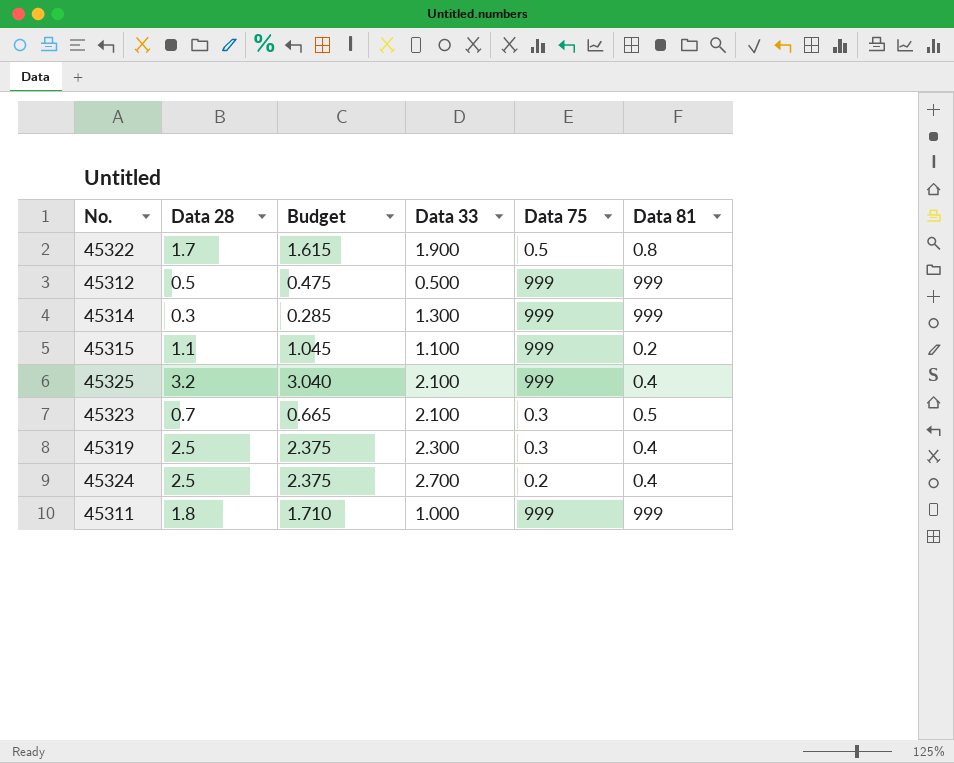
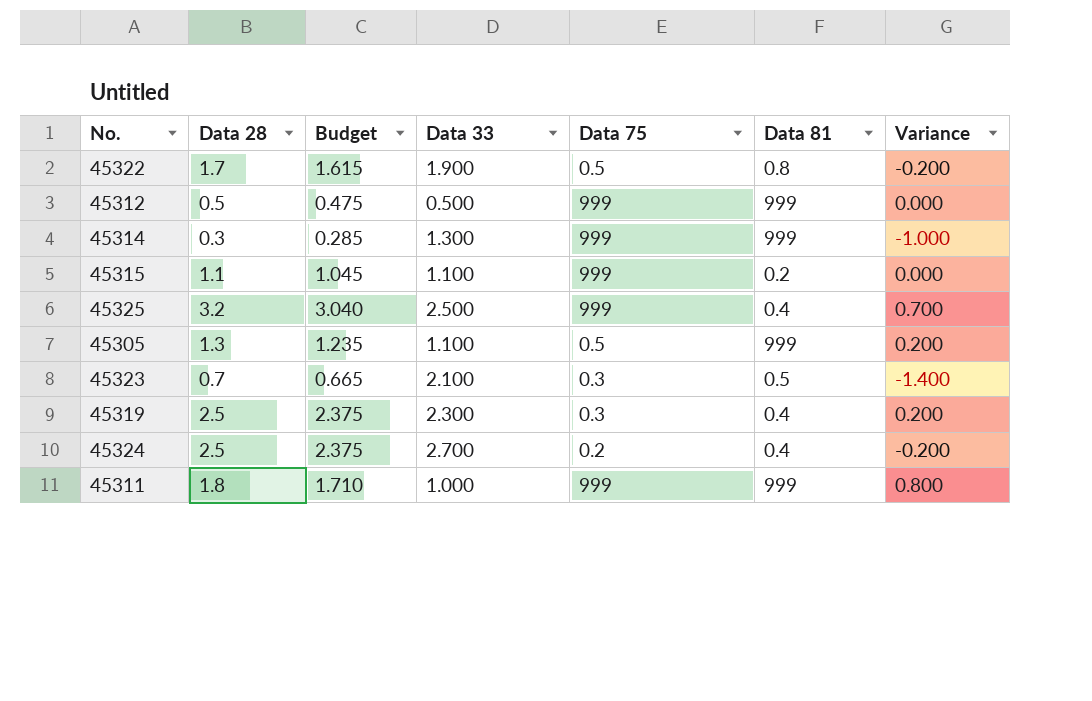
column Variance | formula: none -> [Data 28] - [Data 33]
45325 | Data 33: 2.100 -> 2.500
row 45305: none -> 1.3 | 1.235 | 1.100 | 0.5 | 999 | 0.200

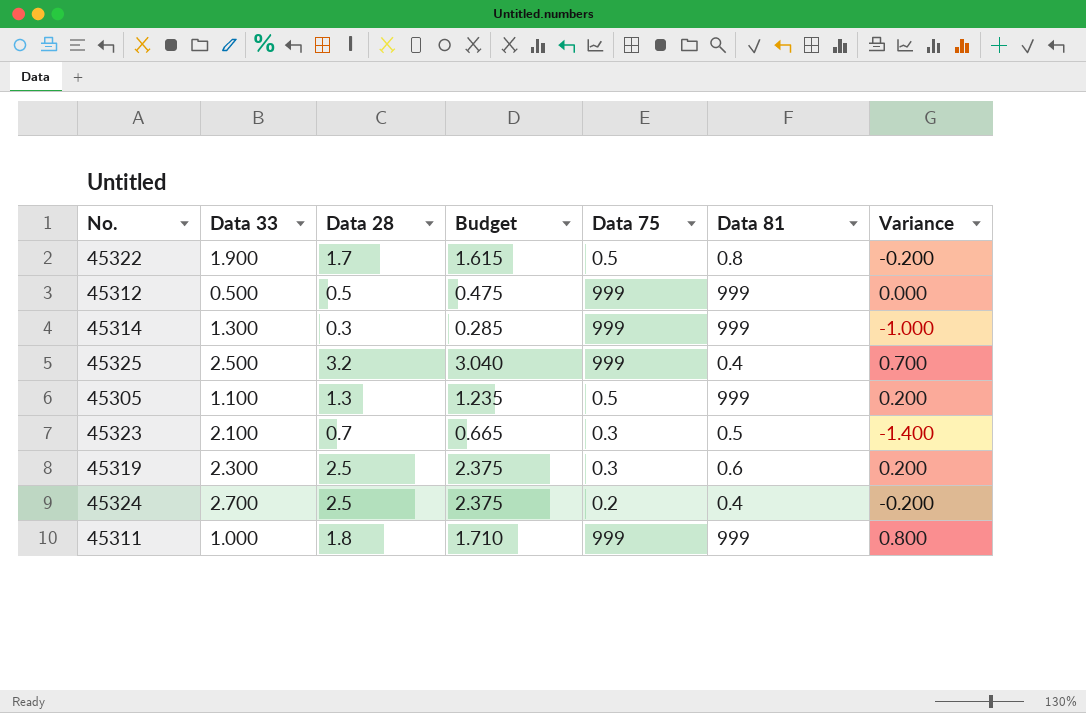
column Data 33 | position: 4 -> 2
row 45315: 1.1 | 1.045 | 1.100 | 999 | 0.2 | 0.000 -> none
45319 | Data 81: 0.4 -> 0.6

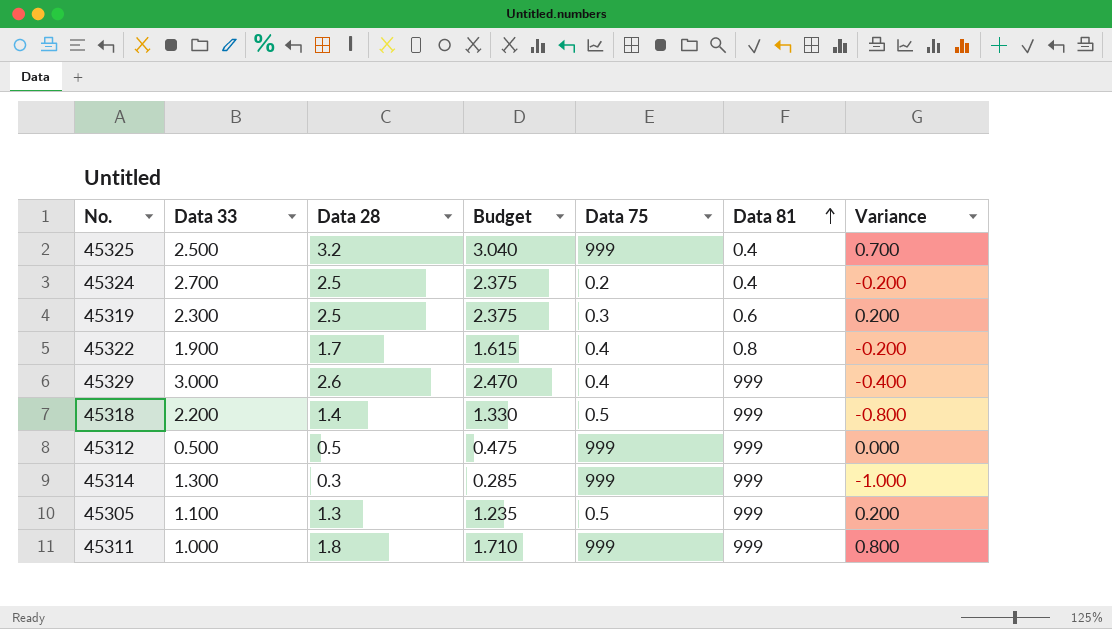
row order: none -> Data 81 ascending
row 45323: 2.100 | 0.7 | 0.665 | 0.3 | 0.5 | -1.400 -> none
45322 | Data 75: 0.5 -> 0.4
row 45329: none -> 3.000 | 2.6 | 2.470 | 0.4 | 999 | -0.400
row 45318: none -> 2.200 | 1.4 | 1.330 | 0.5 | 999 | -0.800

